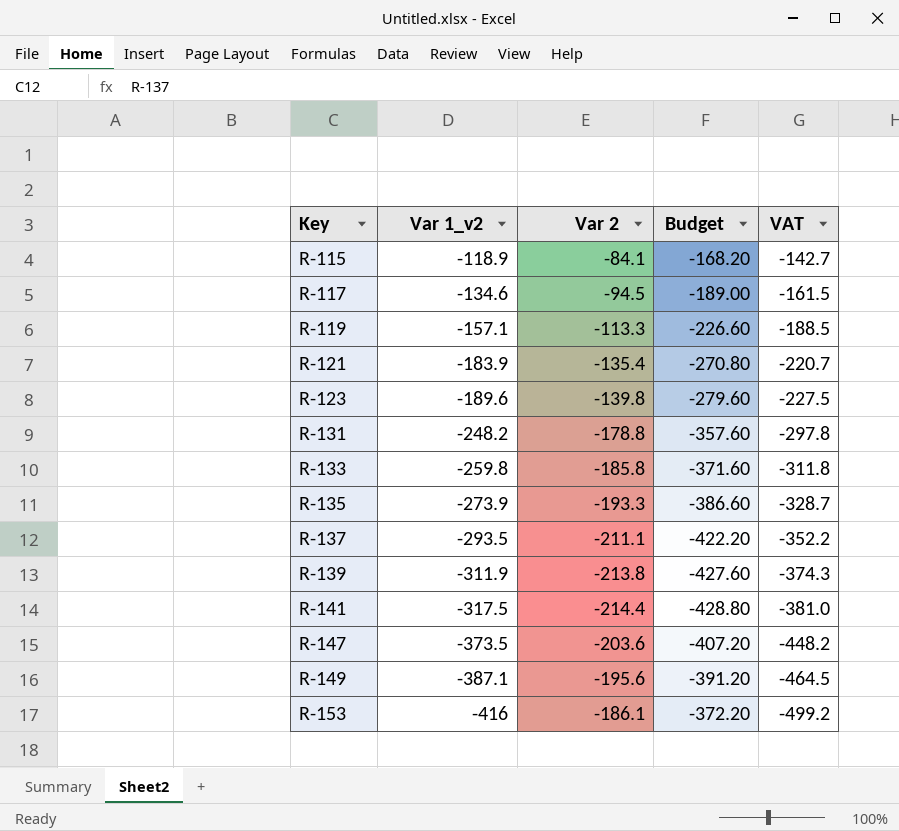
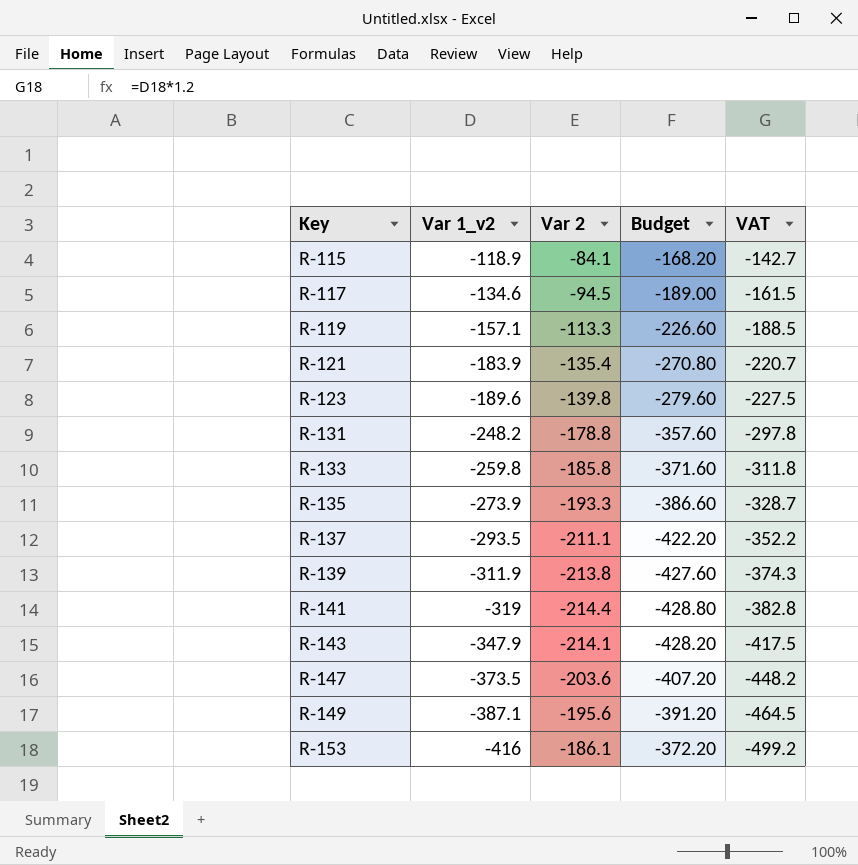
R-141 | Var 1_v2: -317.5 -> -319
R-141 | VAT: -381.0 -> -382.8
row R-143: none -> -347.9 | -214.1 | -428.20 | -417.5

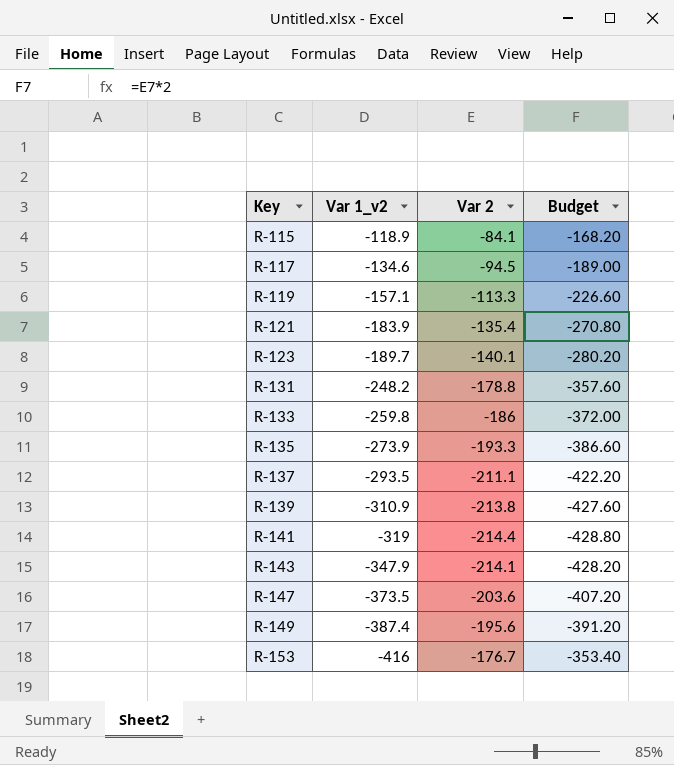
column VAT | formula: [Var 1_v2] * 1.2 -> none
R-123 | Var 1_v2: -189.6 -> -189.7
R-123 | Var 2: -139.8 -> -140.1
R-123 | Budget: -279.60 -> -280.20
R-133 | Var 2: -185.8 -> -186
R-133 | Budget: -371.60 -> -372.00
R-139 | Var 1_v2: -311.9 -> -310.9
R-149 | Var 1_v2: -387.1 -> -387.4
R-153 | Var 2: -186.1 -> -176.7
R-153 | Budget: -372.20 -> -353.40

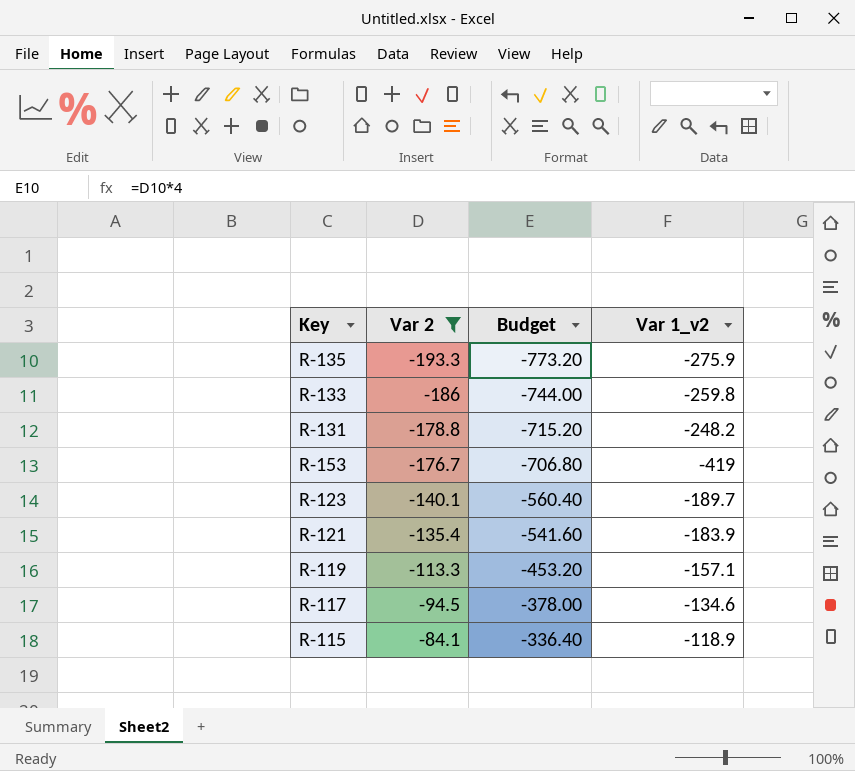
filter: none -> Var 2 >= -193.3
row order: Key ascending -> Var 2 ascending
column Budget | formula: [Var 2] * 2 -> [Var 2] * 4
column Var 1_v2 | position: 2 -> 4
R-135 | Var 1_v2: -273.9 -> -275.9
R-153 | Var 1_v2: -416 -> -419

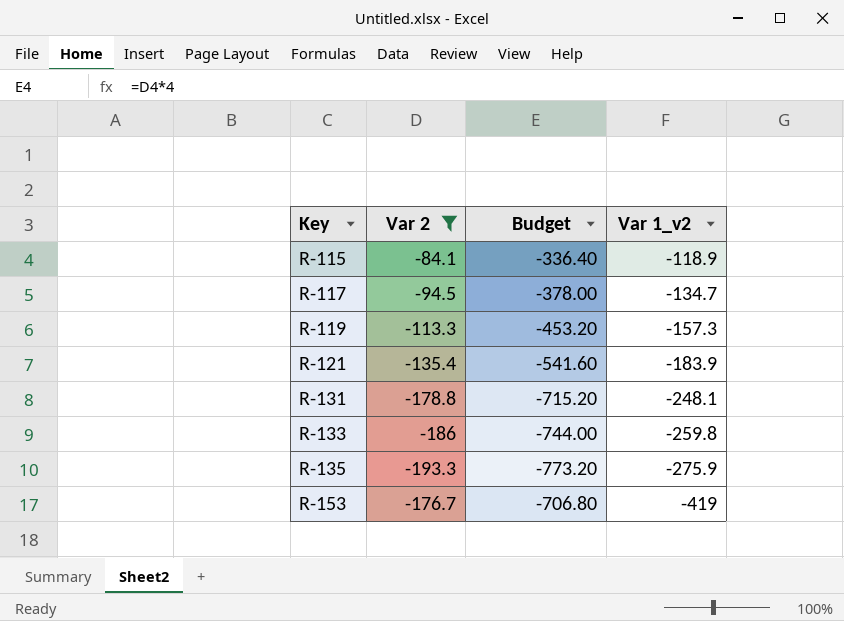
row order: Var 2 ascending -> Key ascending
row R-123: -140.1 | -560.40 | -189.7 -> none
R-117 | Var 1_v2: -134.6 -> -134.7
R-119 | Var 1_v2: -157.1 -> -157.3
R-131 | Var 1_v2: -248.2 -> -248.1

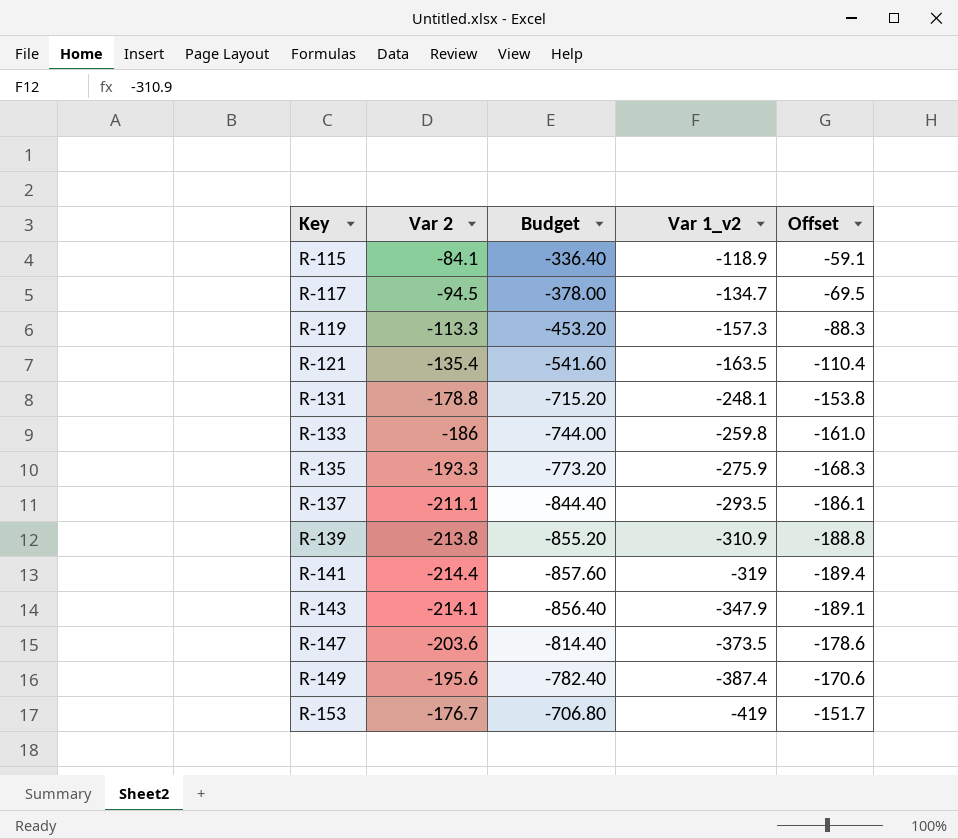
filter: Var 2 >= -193.3 -> none
column Offset | formula: none -> [Var 2] + 25
R-121 | Var 1_v2: -183.9 -> -163.5

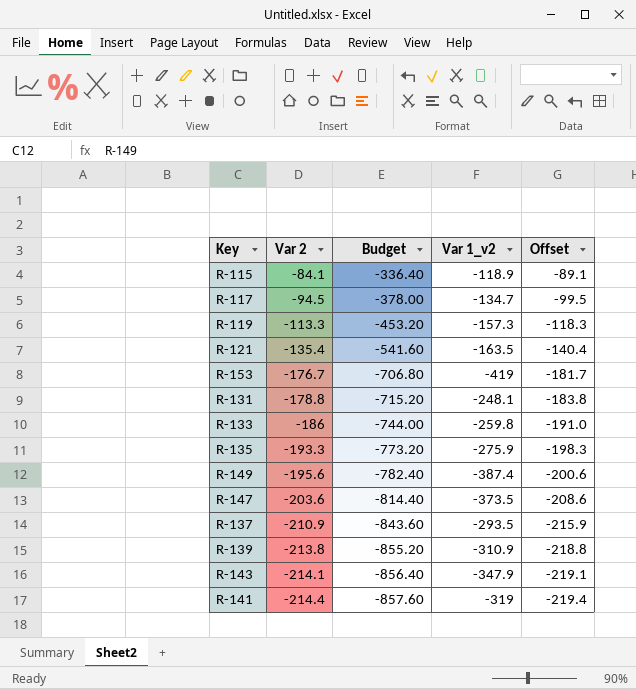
row order: Key ascending -> Var 2 descending
column Offset | formula: [Var 2] + 25 -> [Var 2] - 5
R-137 | Var 2: -211.1 -> -210.9
R-137 | Budget: -844.40 -> -843.60

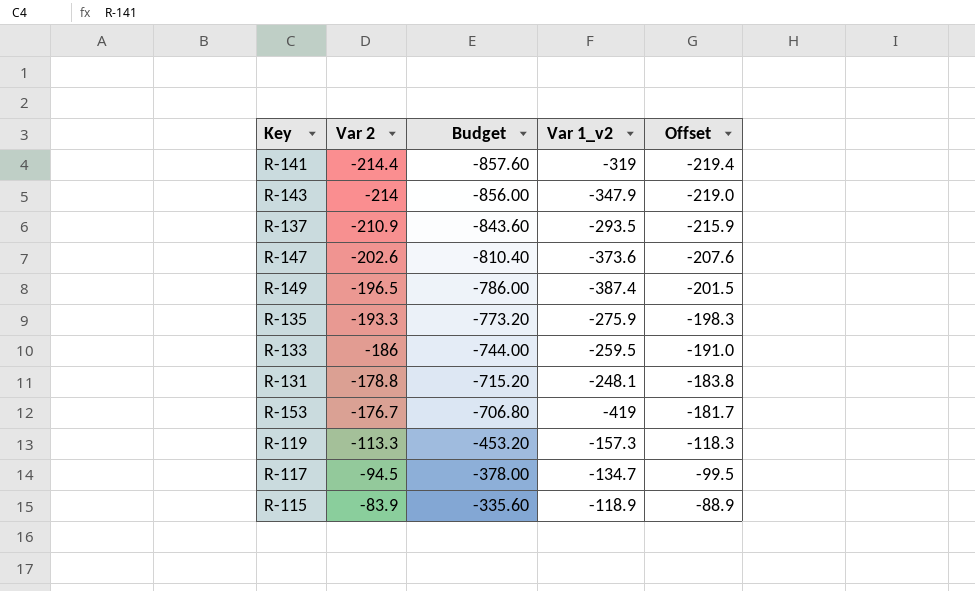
row order: Var 2 descending -> Var 2 ascending
row R-121: -135.4 | -541.60 | -163.5 | -140.4 -> none
row R-139: -213.8 | -855.20 | -310.9 | -218.8 -> none
R-143 | Var 2: -214.1 -> -214
R-143 | Budget: -856.40 -> -856.00
R-143 | Offset: -219.1 -> -219.0
R-147 | Var 2: -203.6 -> -202.6
R-147 | Budget: -814.40 -> -810.40
R-147 | Var 1_v2: -373.5 -> -373.6
R-147 | Offset: -208.6 -> -207.6
R-149 | Var 2: -195.6 -> -196.5
R-149 | Budget: -782.40 -> -786.00
R-149 | Offset: -200.6 -> -201.5
R-133 | Var 1_v2: -259.8 -> -259.5
R-115 | Var 2: -84.1 -> -83.9
R-115 | Budget: -336.40 -> -335.60
R-115 | Offset: -89.1 -> -88.9

